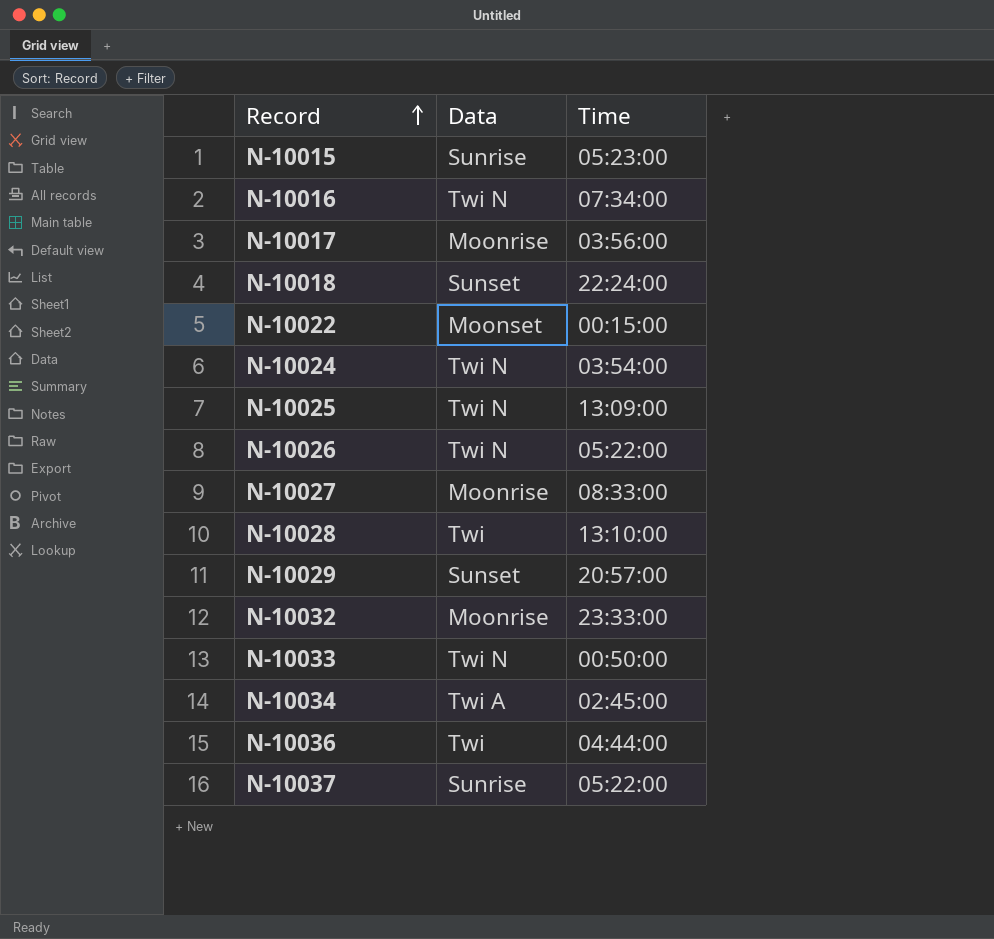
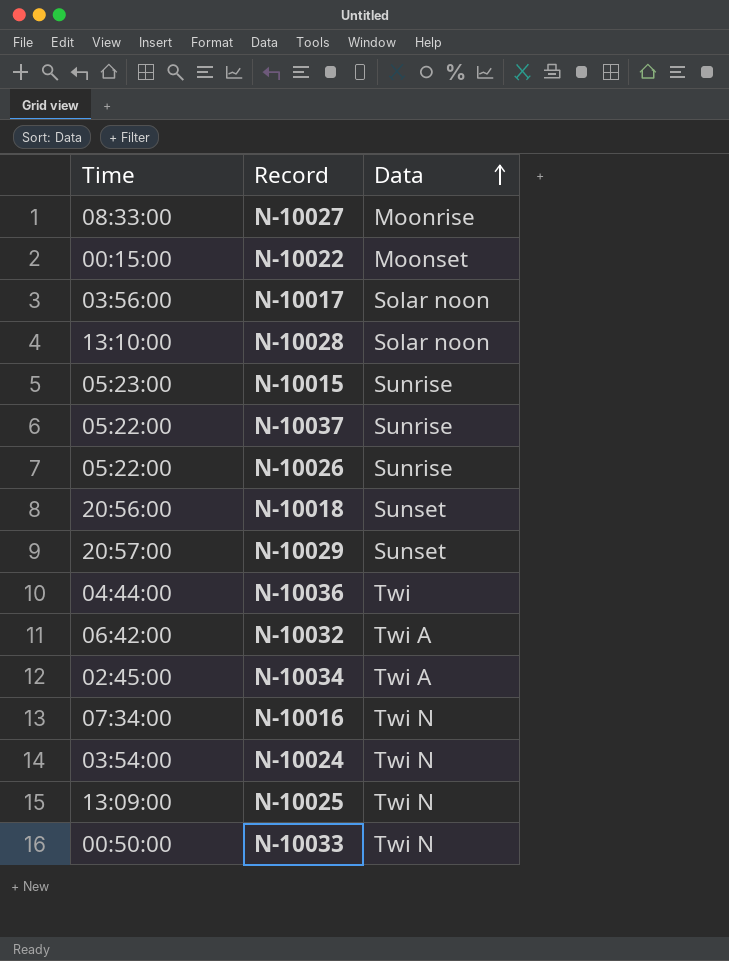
row order: Record ascending -> Data ascending
column Time | position: 3 -> 1
N-10017 | Data: Moonrise -> Solar noon
N-10028 | Data: Twi -> Solar noon
N-10026 | Data: Twi N -> Sunrise
N-10018 | Time: 22:24:00 -> 20:56:00
N-10032 | Time: 23:33:00 -> 06:42:00
N-10032 | Data: Moonrise -> Twi A

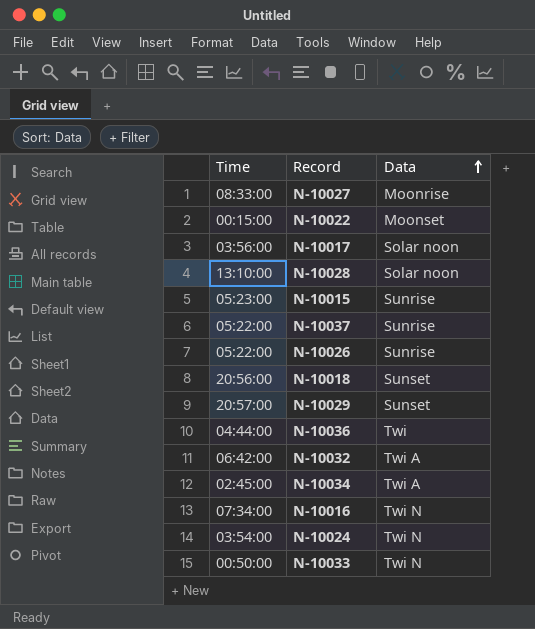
row N-10025: 13:09:00 | Twi N -> none

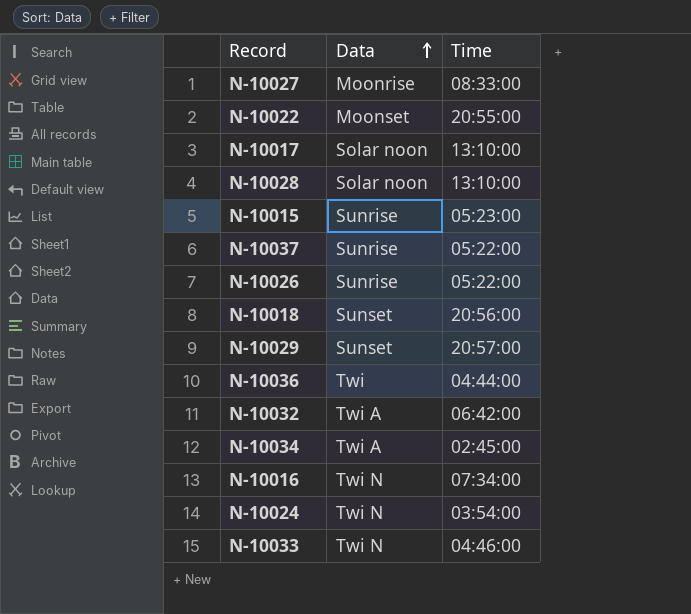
column Time | position: 1 -> 3
N-10022 | Time: 00:15:00 -> 20:55:00
N-10017 | Time: 03:56:00 -> 13:10:00
N-10033 | Time: 00:50:00 -> 04:46:00

